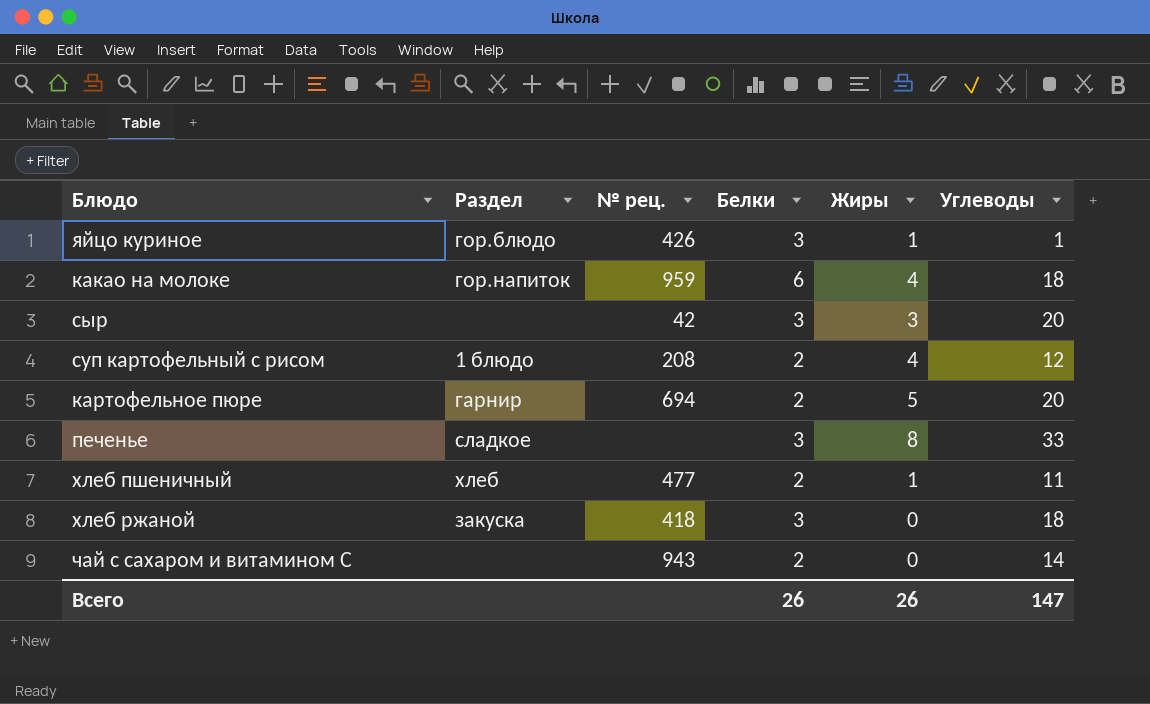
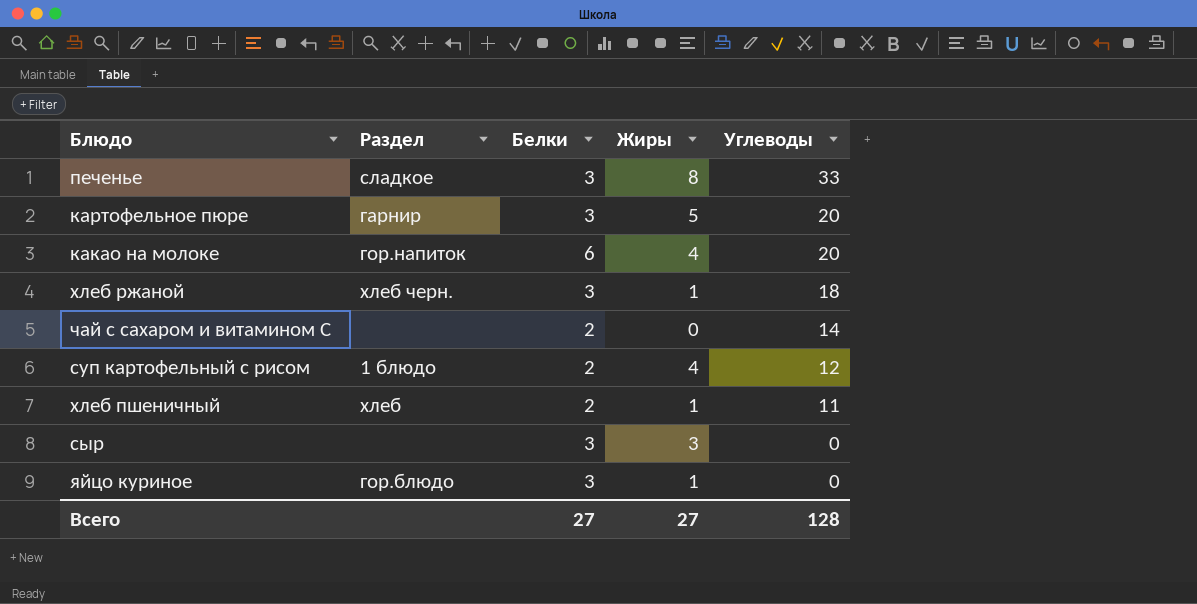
row order: none -> Углеводы descending
column № рец. | position: 3 -> none
картофельное пюре | Белки: 2 -> 3
какао на молоке | Углеводы: 18 -> 20
хлеб ржаной | Раздел: закуска -> хлеб черн.
хлеб ржаной | Жиры: 0 -> 1
сыр | Углеводы: 20 -> 0
яйцо куриное | Углеводы: 1 -> 0
Всего | Белки: 26 -> 27
Всего | Жиры: 26 -> 27
Всего | Углеводы: 147 -> 128

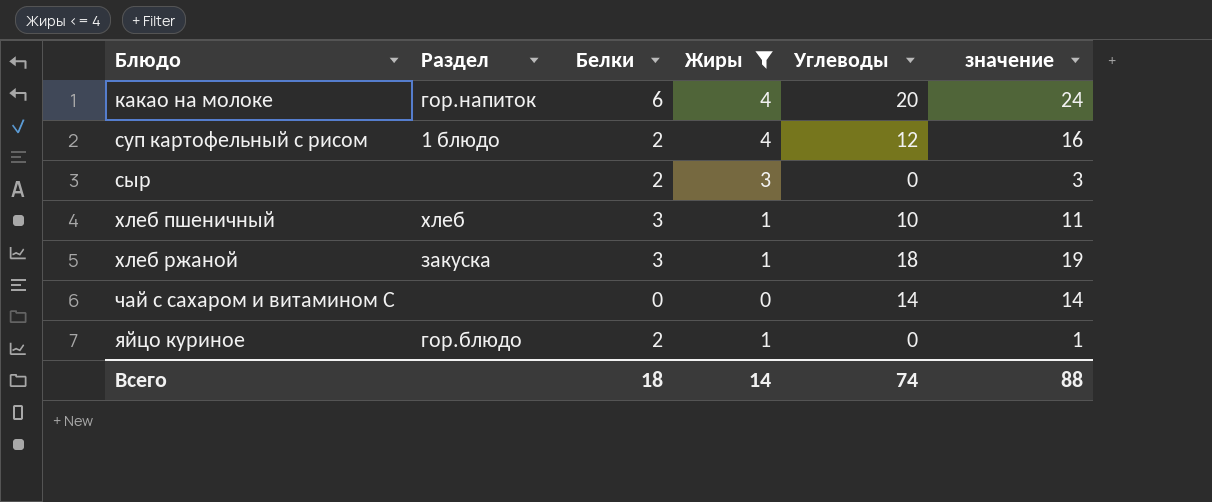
filter: none -> Жиры <= 4
row order: Углеводы descending -> Блюдо ascending
column значение | formula: none -> [Жиры] + [Углеводы]
сыр | Белки: 3 -> 2
хлеб пшеничный | Белки: 2 -> 3
хлеб пшеничный | Углеводы: 11 -> 10
хлеб ржаной | Раздел: хлеб черн. -> закуска
чай с сахаром и витамином С | Белки: 2 -> 0
яйцо куриное | Белки: 3 -> 2
Всего | Белки: 27 -> 18
Всего | Жиры: 27 -> 14
Всего | Углеводы: 128 -> 74

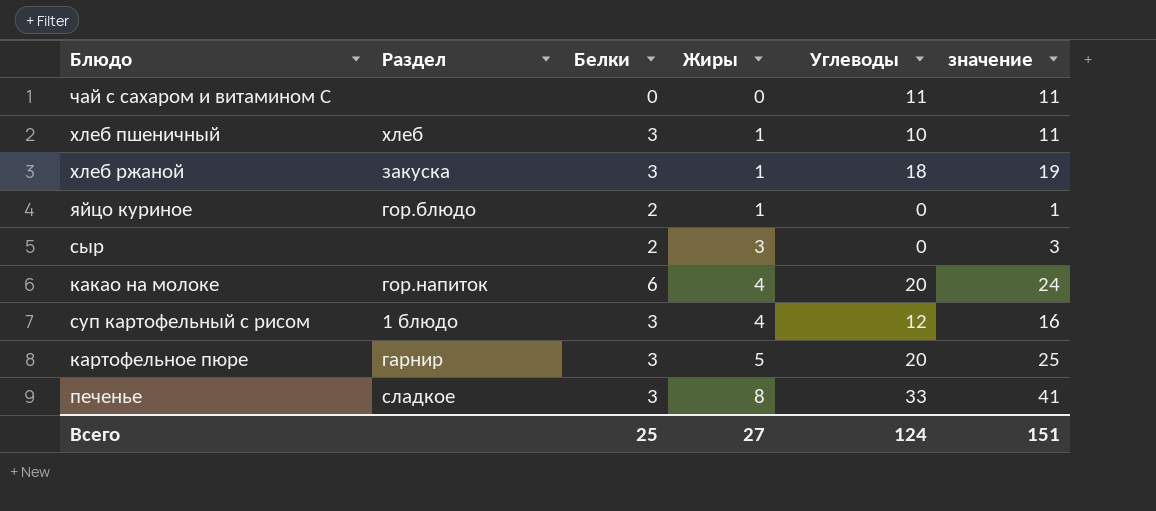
filter: Жиры <= 4 -> none
row order: Блюдо ascending -> Жиры ascending
чай с сахаром и витамином С | Углеводы: 14 -> 11
чай с сахаром и витамином С | значение: 14 -> 11
суп картофельный с рисом | Белки: 2 -> 3
Всего | Белки: 18 -> 25
Всего | Жиры: 14 -> 27
Всего | Углеводы: 74 -> 124
Всего | значение: 88 -> 151

